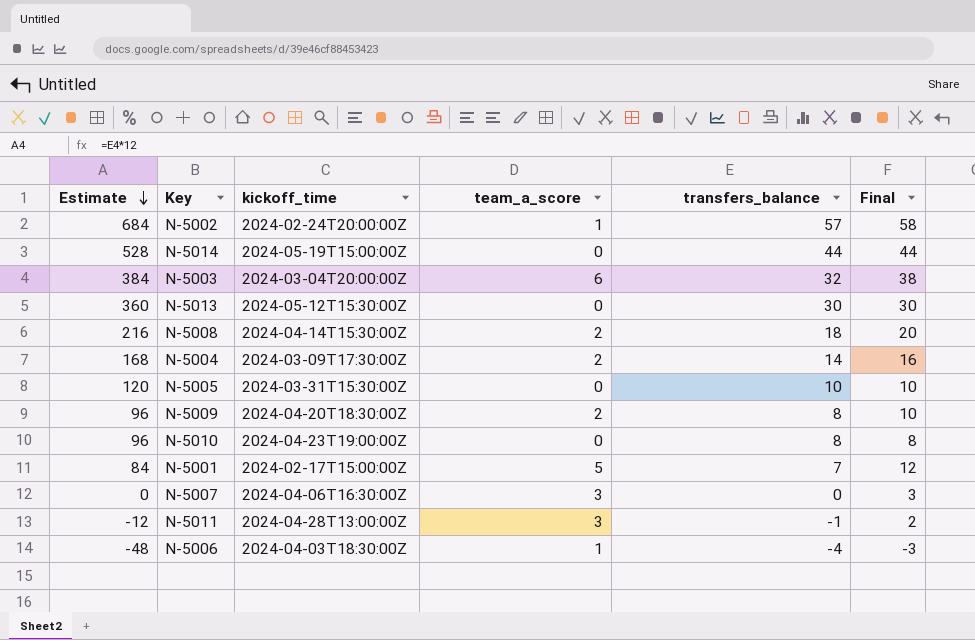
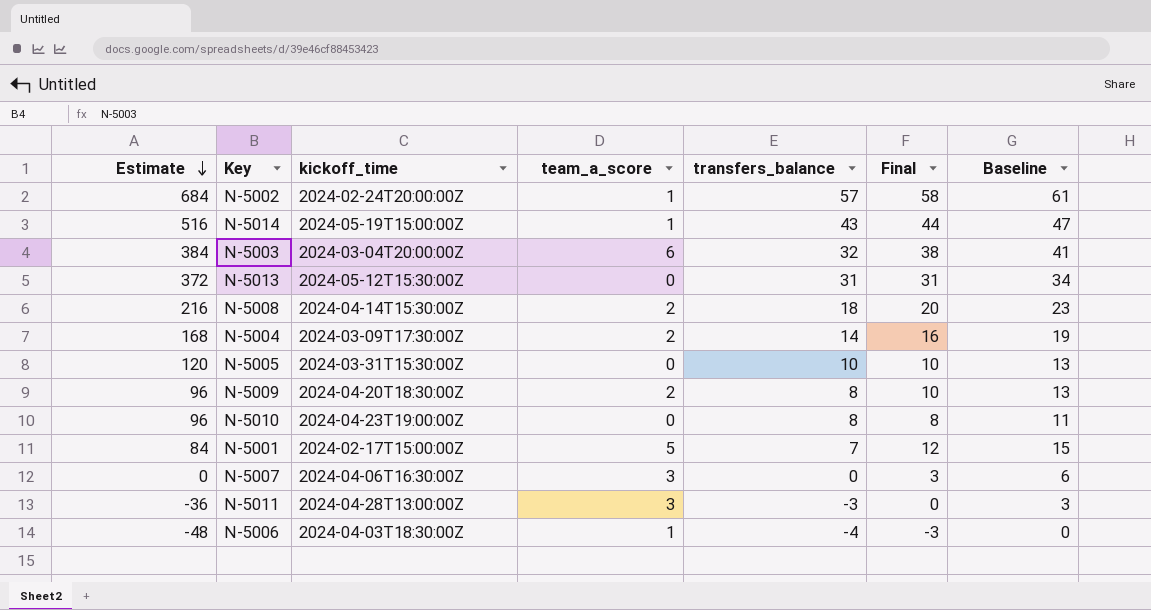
column Baseline | formula: none -> [Final] + 3
N-5014 | Estimate: 528 -> 516
N-5014 | team_a_score: 0 -> 1
N-5014 | transfers_balance: 44 -> 43
N-5013 | Estimate: 360 -> 372
N-5013 | transfers_balance: 30 -> 31
N-5013 | Final: 30 -> 31
N-5011 | Estimate: -12 -> -36
N-5011 | transfers_balance: -1 -> -3
N-5011 | Final: 2 -> 0

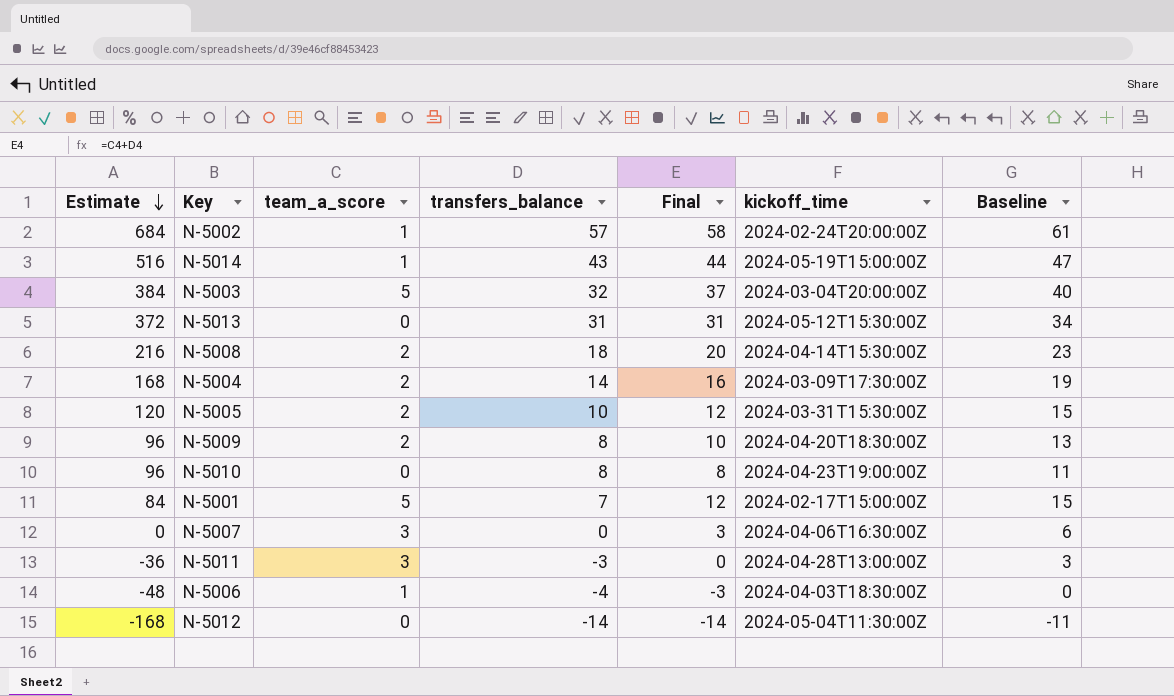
column kickoff_time | position: 3 -> 6
N-5003 | team_a_score: 6 -> 5
N-5003 | Final: 38 -> 37
N-5003 | Baseline: 41 -> 40
N-5005 | team_a_score: 0 -> 2
N-5005 | Final: 10 -> 12
N-5005 | Baseline: 13 -> 15
row N-5012: none -> -168 | 0 | -14 | -14 | 2024-05-04T11:30:00Z | -11

